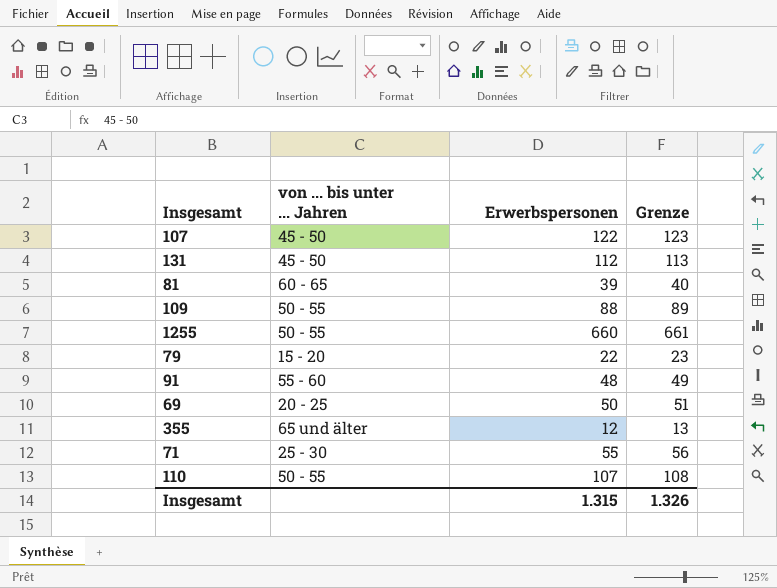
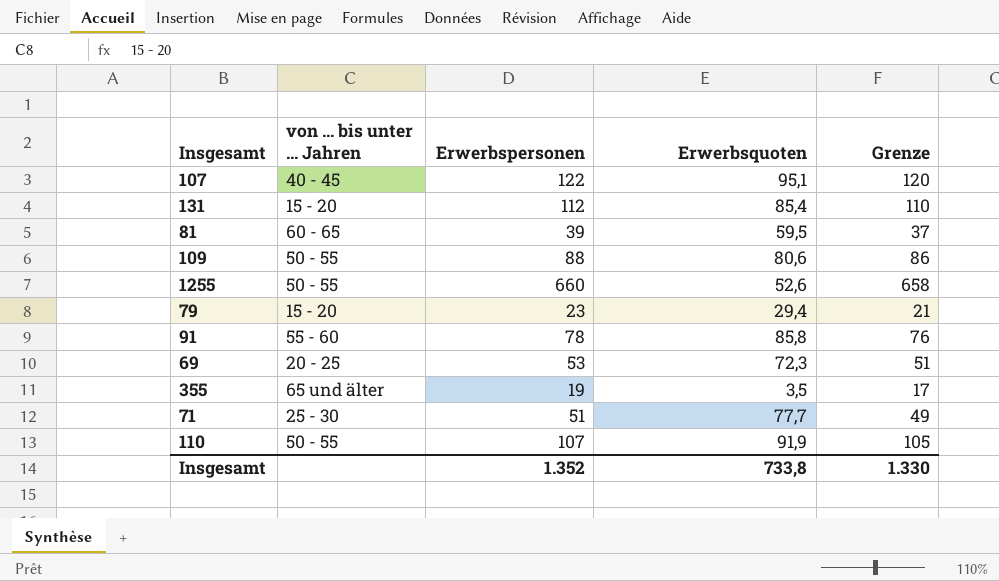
column Erwerbsquoten | position: none -> 4
column Grenze | formula: [Erwerbspersonen] + 1 -> [Erwerbspersonen] - 2
107 | von ... bis unter ... Jahren: 45 - 50 -> 40 - 45
131 | von ... bis unter ... Jahren: 45 - 50 -> 15 - 20
79 | Erwerbspersonen: 22 -> 23
91 | Erwerbspersonen: 48 -> 78
69 | Erwerbspersonen: 50 -> 53
355 | Erwerbspersonen: 12 -> 19
71 | Erwerbspersonen: 55 -> 51
Insgesamt | Erwerbspersonen: 1.315 -> 1.352
Insgesamt | Grenze: 1.326 -> 1.330

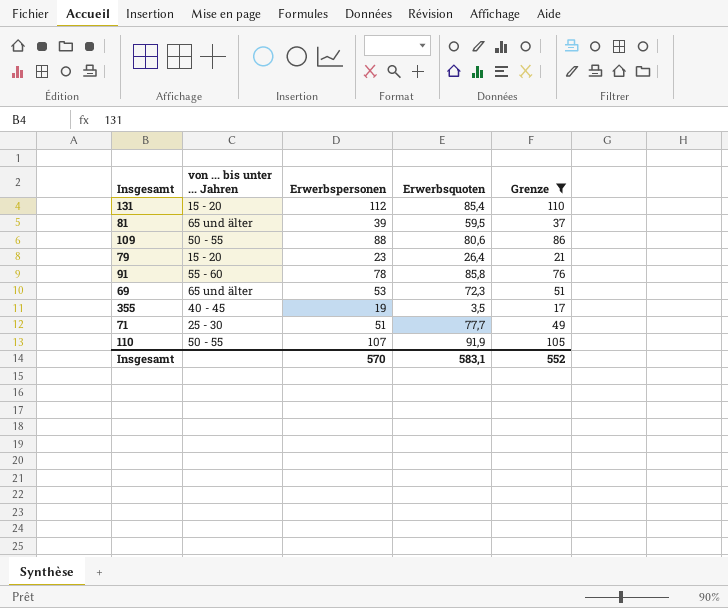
filter: none -> Grenze <= 110
81 | von ... bis unter ... Jahren: 60 - 65 -> 65 und älter
79 | Erwerbsquoten: 29,4 -> 26,4
69 | von ... bis unter ... Jahren: 20 - 25 -> 65 und älter
355 | von ... bis unter ... Jahren: 65 und älter -> 40 - 45
Insgesamt | Erwerbspersonen: 1.352 -> 570
Insgesamt | Erwerbsquoten: 733,8 -> 583,1
Insgesamt | Grenze: 1.330 -> 552

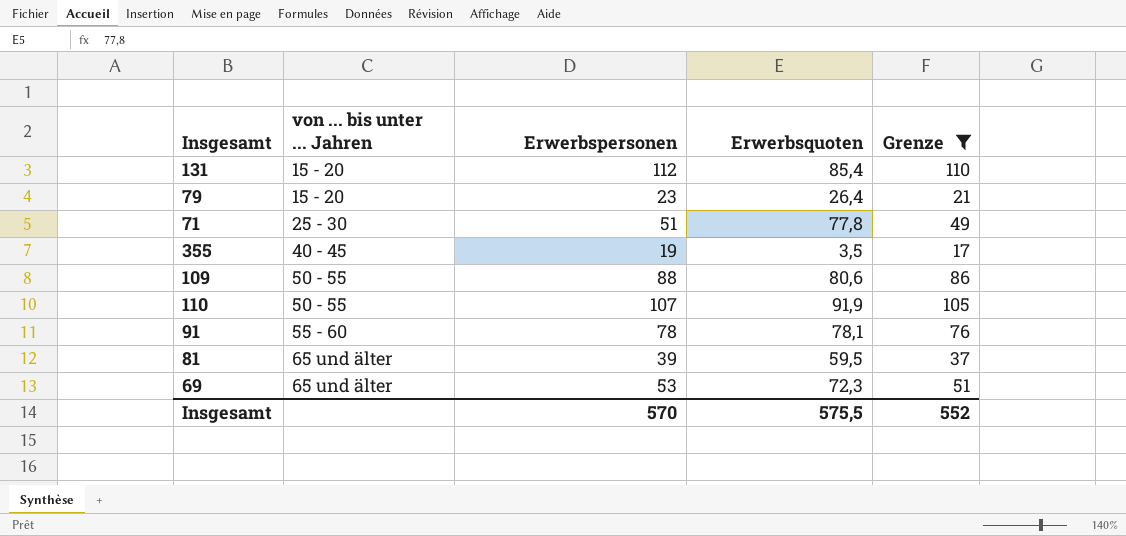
row order: none -> von ... bis unter ... Jahren ascending
71 | Erwerbsquoten: 77,7 -> 77,8
91 | Erwerbsquoten: 85,8 -> 78,1
Insgesamt | Erwerbsquoten: 583,1 -> 575,5

